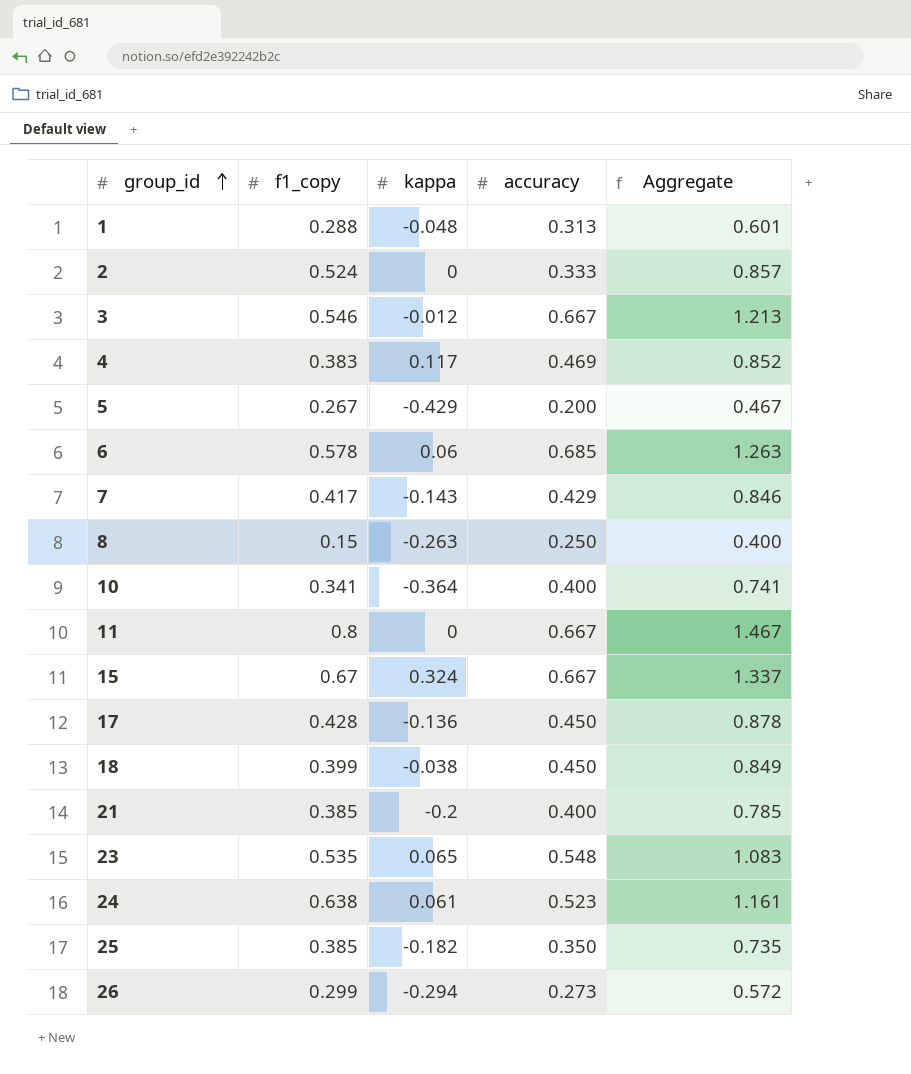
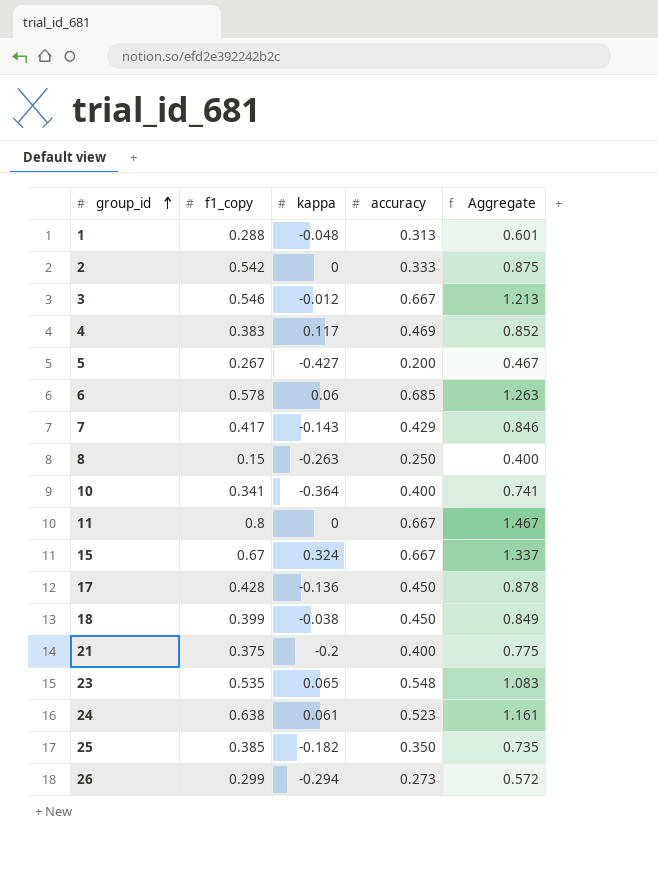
2 | f1_copy: 0.524 -> 0.542
2 | Aggregate: 0.857 -> 0.875
5 | kappa: -0.429 -> -0.427
21 | f1_copy: 0.385 -> 0.375
21 | Aggregate: 0.785 -> 0.775

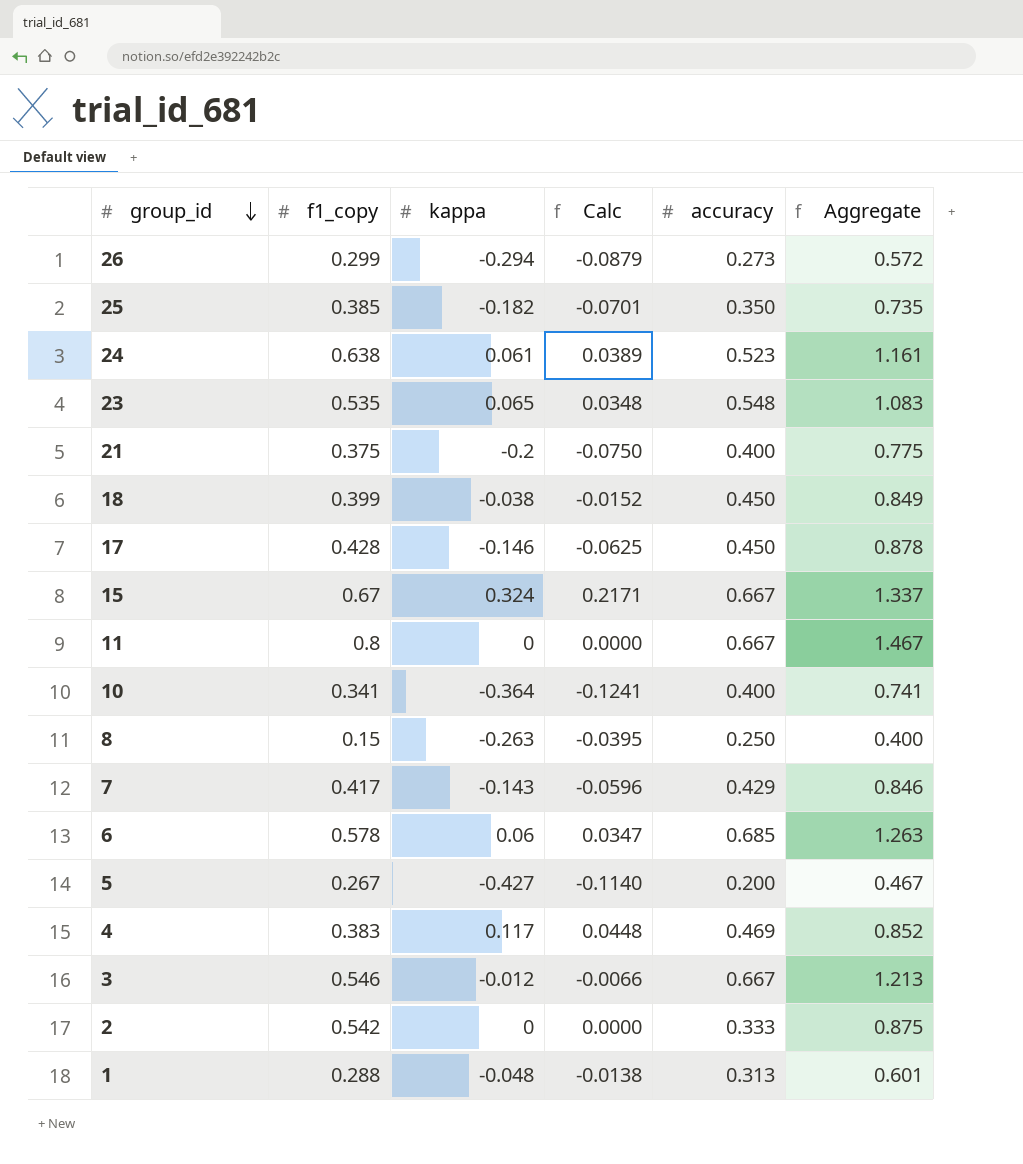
row order: group_id ascending -> group_id descending
column Calc | formula: none -> [f1_copy] * [kappa]
17 | kappa: -0.136 -> -0.146

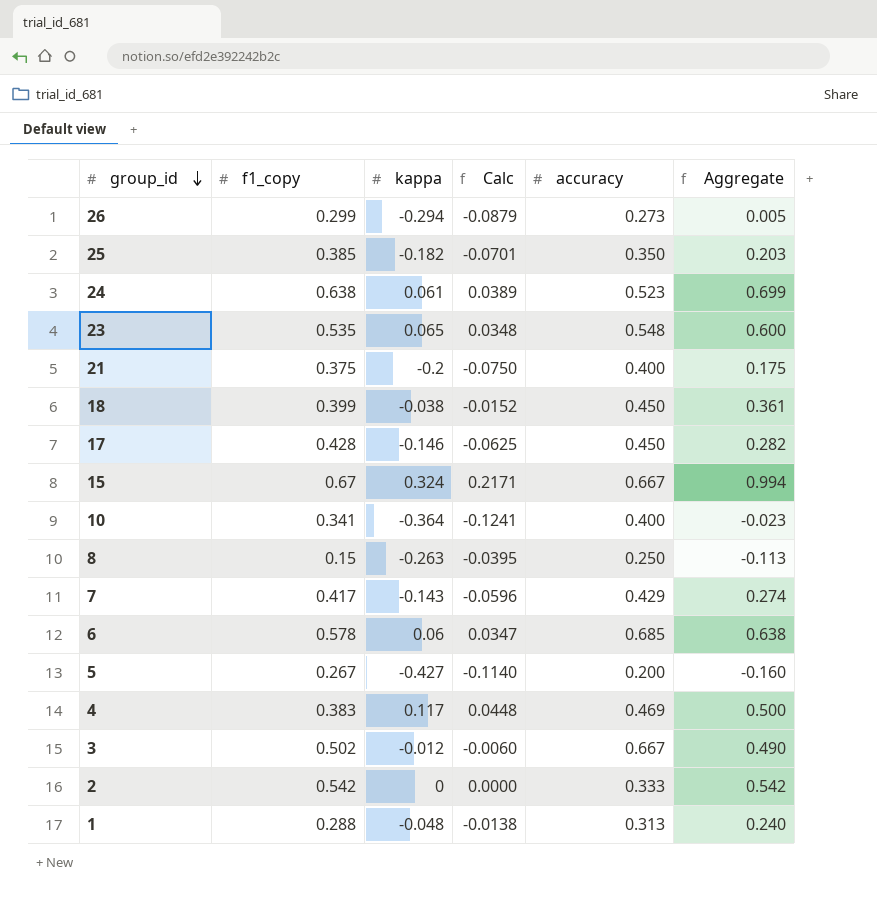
column Aggregate | formula: [f1_copy] + [accuracy] -> [f1_copy] + [kappa]
row 11: 0.8 | 0 | 0.0000 | 0.667 | 1.467 -> none
3 | f1_copy: 0.546 -> 0.502
3 | Calc: -0.0066 -> -0.0060

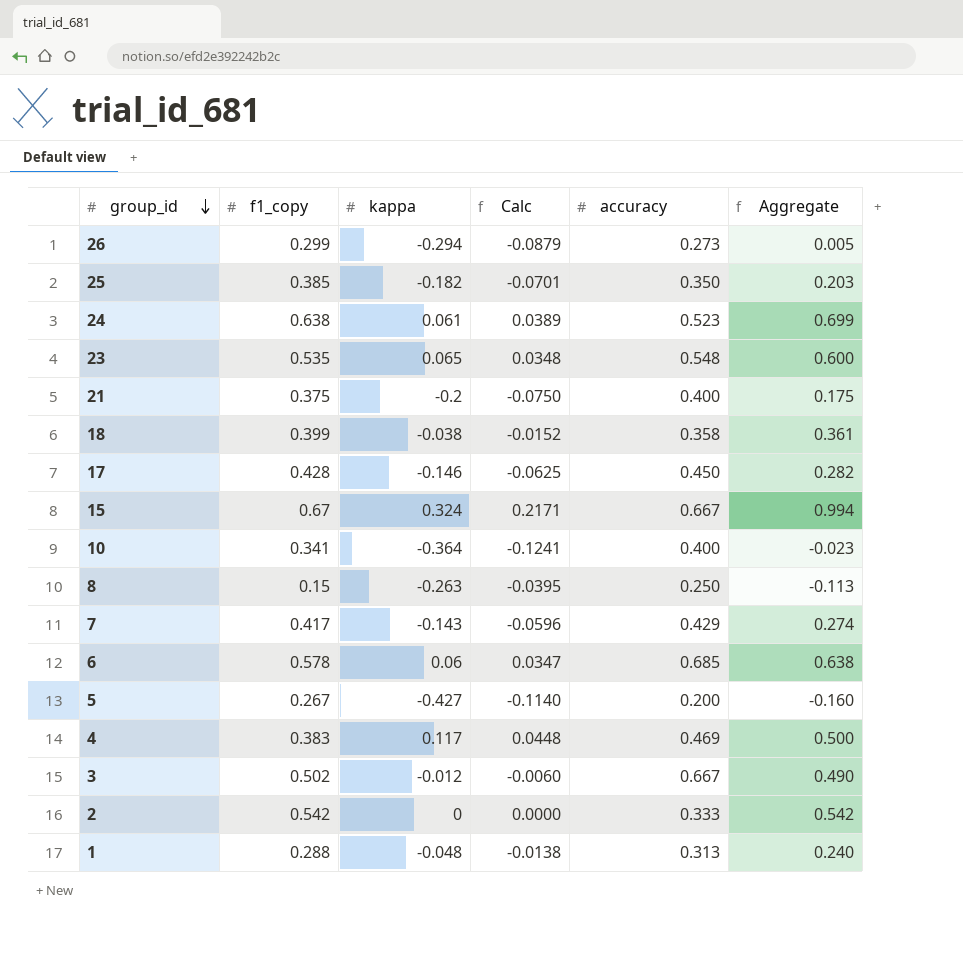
18 | accuracy: 0.450 -> 0.358

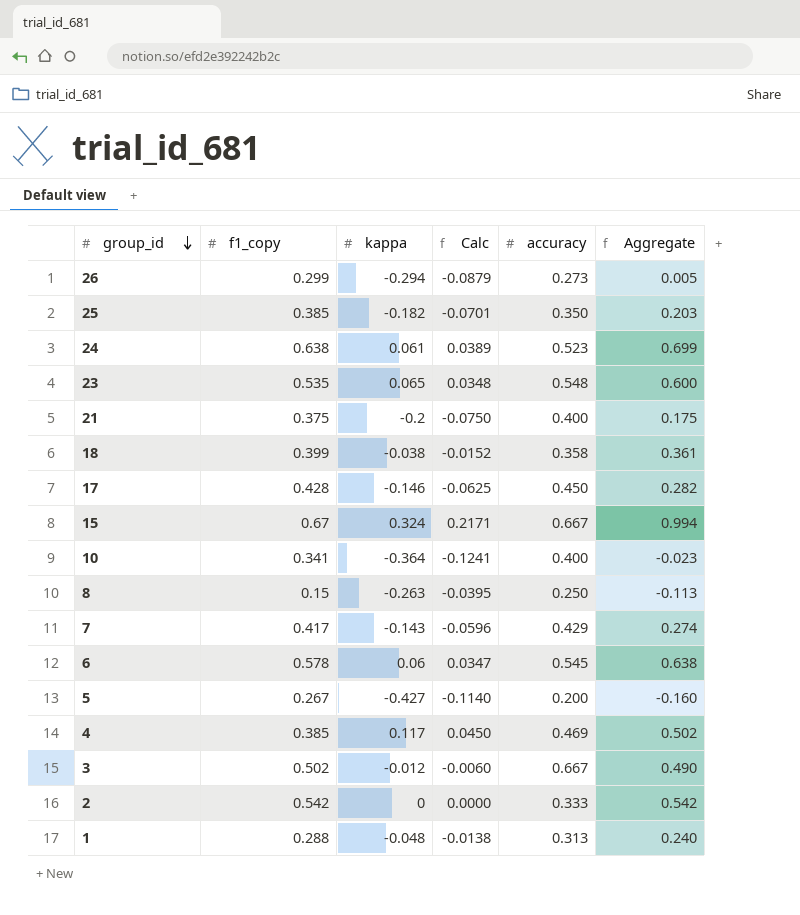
6 | accuracy: 0.685 -> 0.545
4 | f1_copy: 0.383 -> 0.385
4 | Calc: 0.0448 -> 0.0450
4 | Aggregate: 0.500 -> 0.502

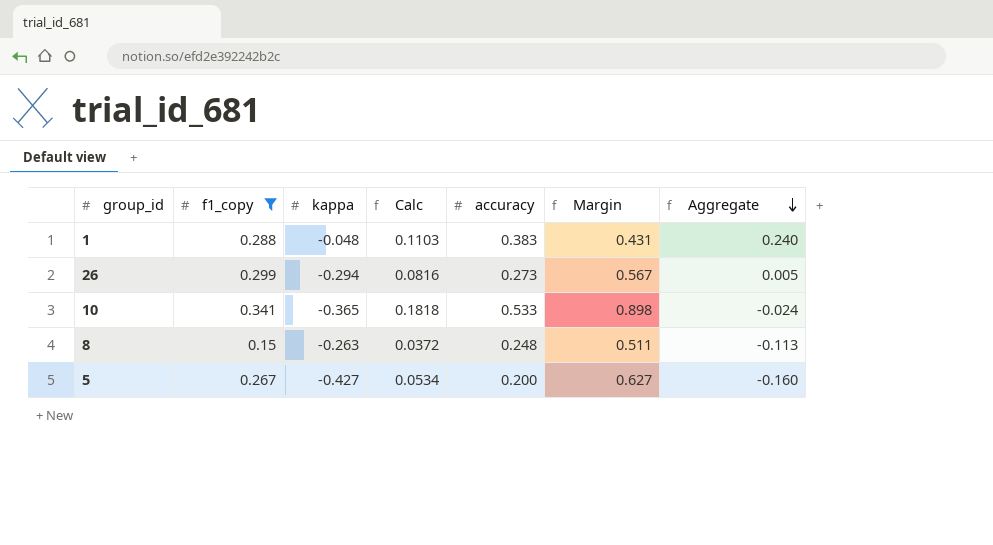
filter: none -> f1_copy <= 0.341
row order: group_id descending -> Aggregate descending
column Calc | formula: [f1_copy] * [kappa] -> [f1_copy] * [accuracy]
column Margin | formula: none -> [accuracy] - [kappa]
1 | accuracy: 0.313 -> 0.383
10 | kappa: -0.364 -> -0.365
10 | accuracy: 0.400 -> 0.533
10 | Aggregate: -0.023 -> -0.024
8 | accuracy: 0.250 -> 0.248

